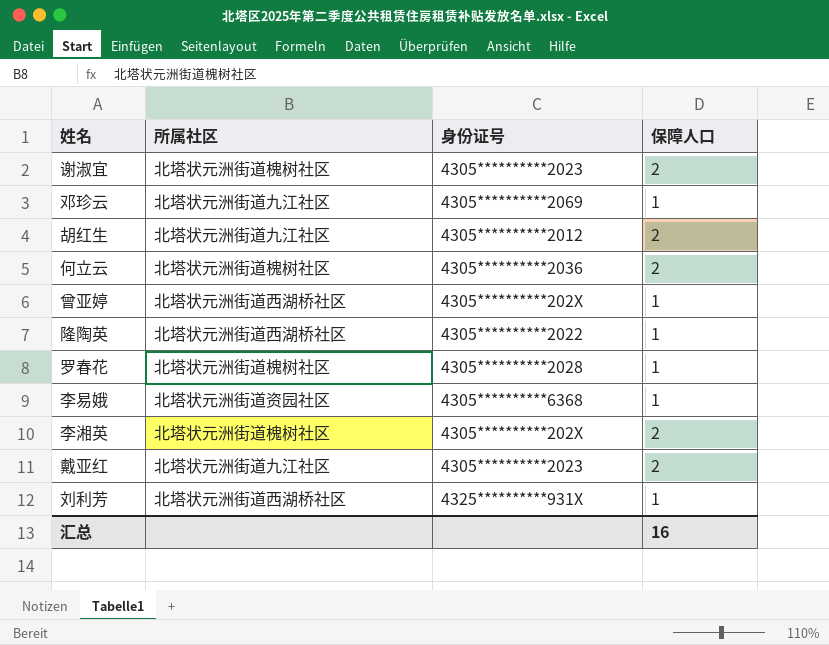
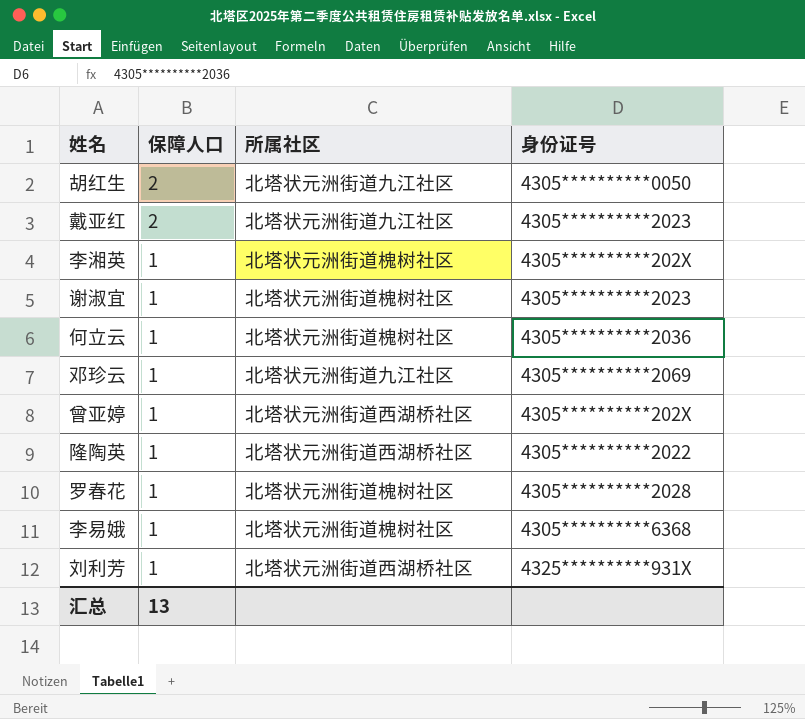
row order: none -> 保障人口 descending
column 保障人口 | position: 4 -> 2
胡红生 | 身份证号: 4305**********2012 -> 4305**********0050
李湘英 | 保障人口: 2 -> 1
谢淑宜 | 保障人口: 2 -> 1
何立云 | 保障人口: 2 -> 1
李易娥 | 所属社区: 北塔状元洲街道资园社区 -> 北塔状元洲街道槐树社区
汇总 | 保障人口: 16 -> 13

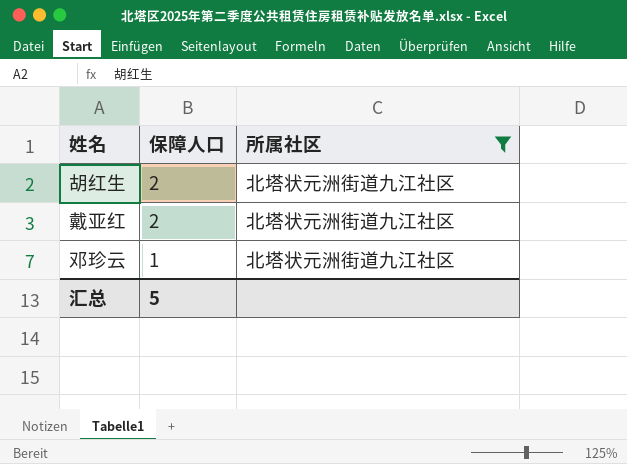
filter: none -> 所属社区 = 北塔状元洲街道九江社区
column 身份证号 | position: 4 -> none
汇总 | 保障人口: 13 -> 5

